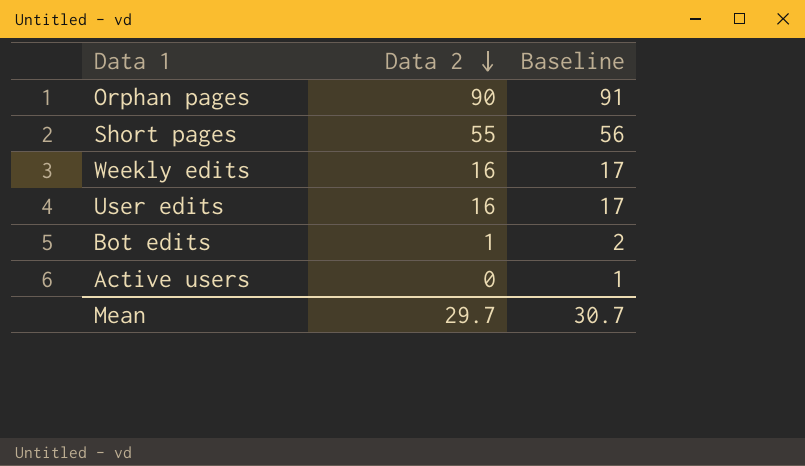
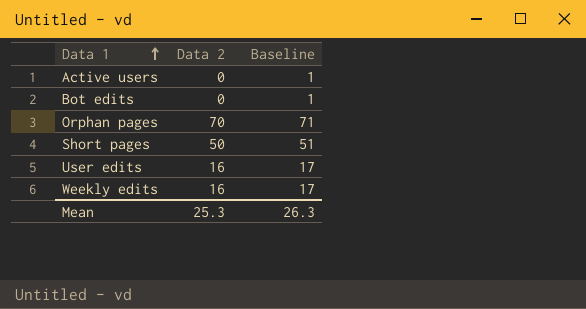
row order: Data 2 descending -> Data 1 ascending
Bot edits | Data 2: 1 -> 0
Bot edits | Baseline: 2 -> 1
Orphan pages | Data 2: 90 -> 70
Orphan pages | Baseline: 91 -> 71
Short pages | Data 2: 55 -> 50
Short pages | Baseline: 56 -> 51
Mean | Data 2: 29.7 -> 25.3
Mean | Baseline: 30.7 -> 26.3

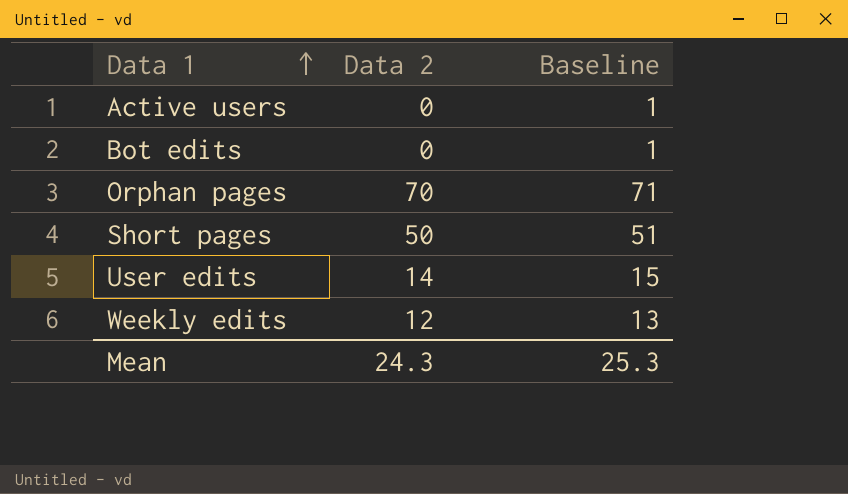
User edits | Data 2: 16 -> 14
User edits | Baseline: 17 -> 15
Weekly edits | Data 2: 16 -> 12
Weekly edits | Baseline: 17 -> 13
Mean | Data 2: 25.3 -> 24.3
Mean | Baseline: 26.3 -> 25.3

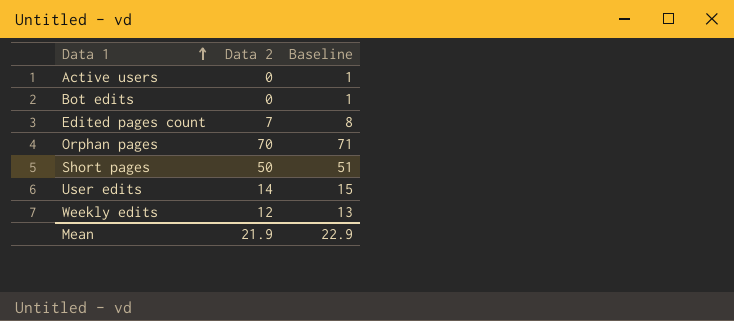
row Edited pages count: none -> 7 | 8
Mean | Data 2: 24.3 -> 21.9
Mean | Baseline: 25.3 -> 22.9

